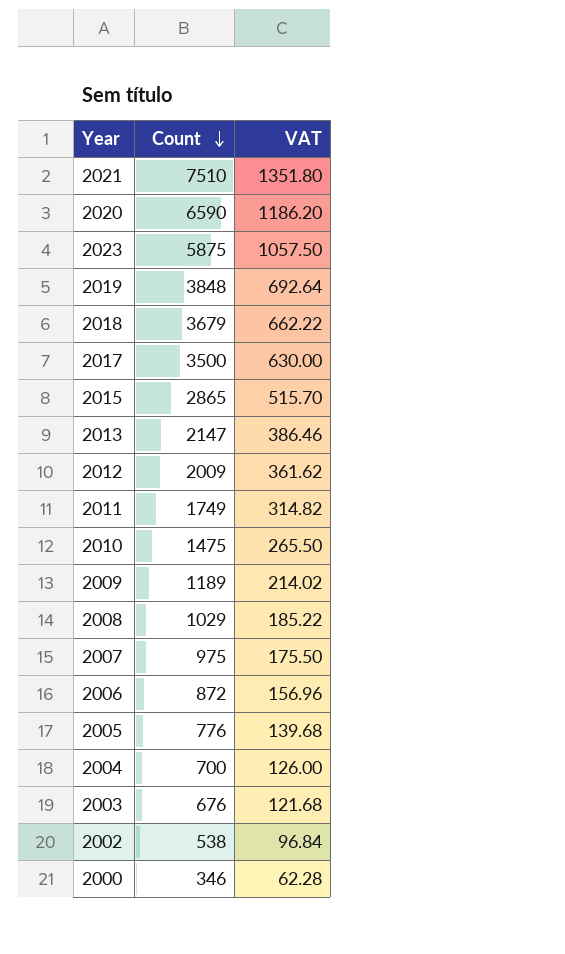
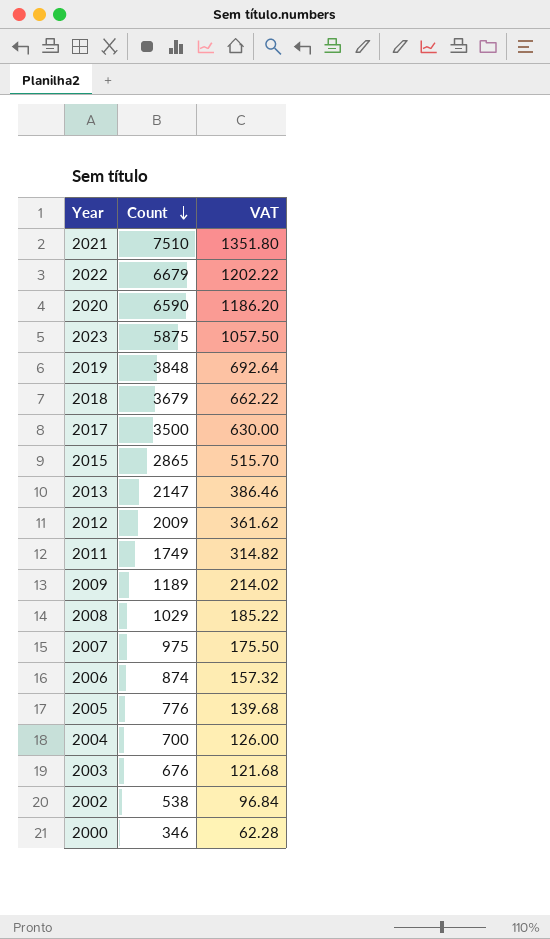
row 2010: 1475 | 265.50 -> none
row 2022: none -> 6679 | 1202.22
2006 | Count: 872 -> 874
2006 | VAT: 156.96 -> 157.32

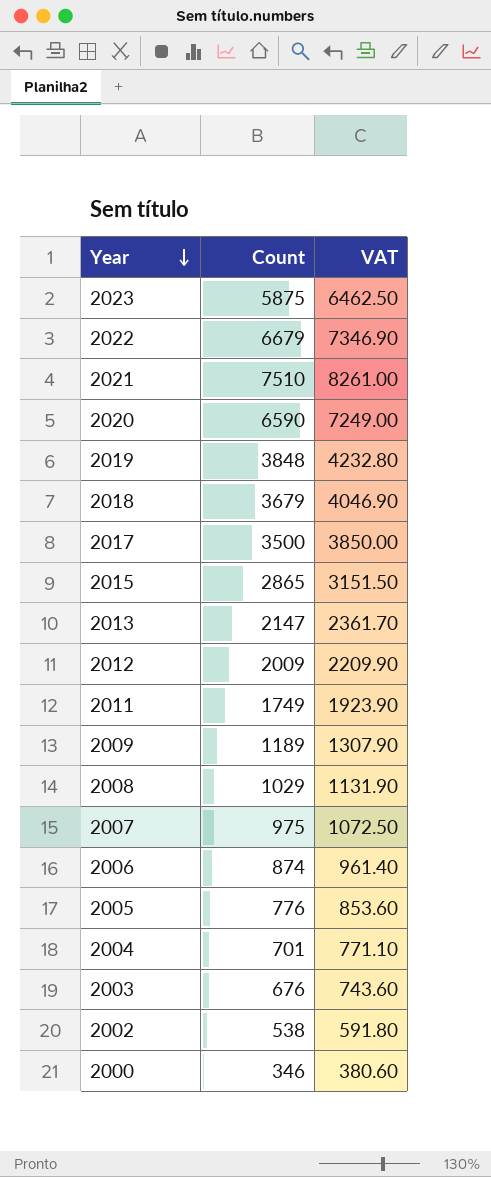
row order: Count descending -> Year descending
column VAT | formula: [Count] * 0.18 -> [Count] * 1.1
2004 | Count: 700 -> 701

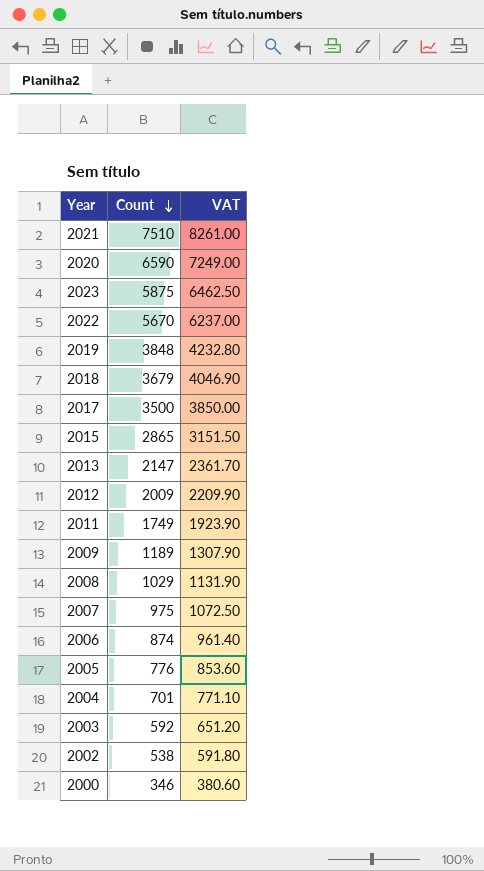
row order: Year descending -> Count descending
2022 | Count: 6679 -> 5670
2022 | VAT: 7346.90 -> 6237.00
2003 | Count: 676 -> 592
2003 | VAT: 743.60 -> 651.20

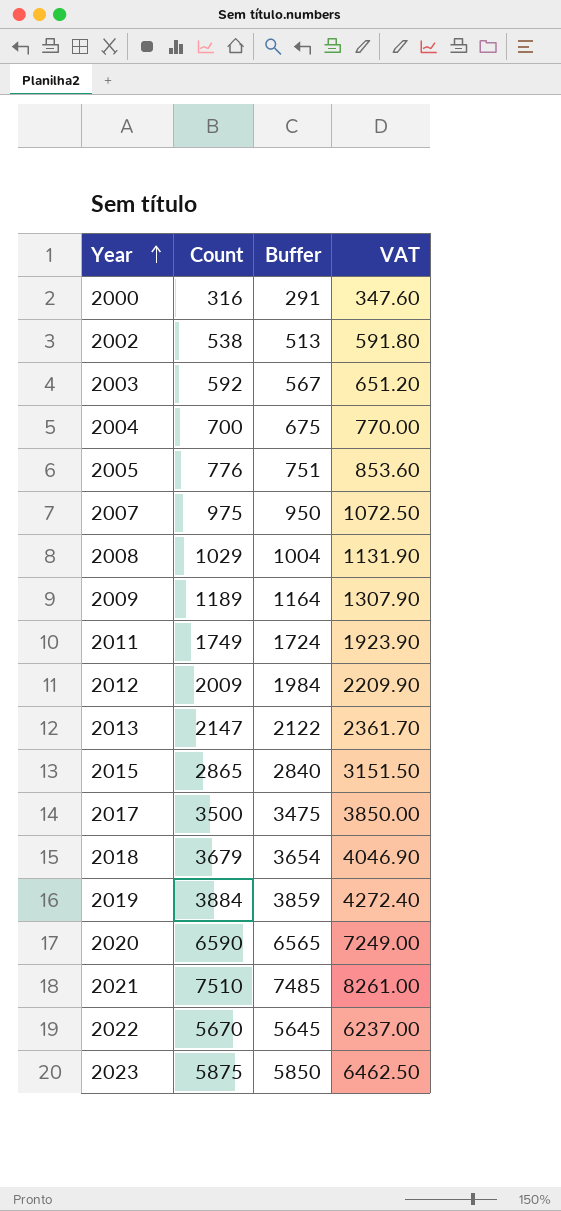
row order: Count descending -> Year ascending
column Buffer | formula: none -> [Count] - 25
row 2006: 874 | 961.40 -> none
2000 | Count: 346 -> 316
2000 | VAT: 380.60 -> 347.60
2004 | Count: 701 -> 700
2004 | VAT: 771.10 -> 770.00
2019 | Count: 3848 -> 3884
2019 | VAT: 4232.80 -> 4272.40

